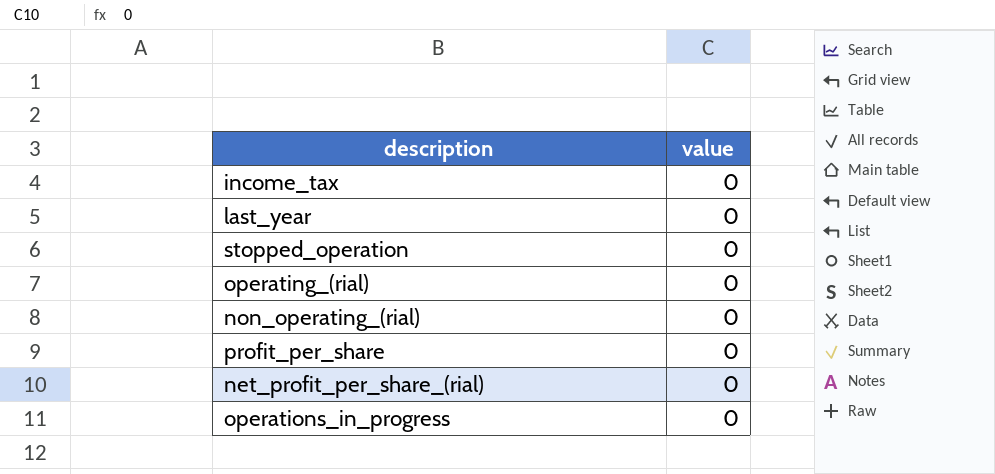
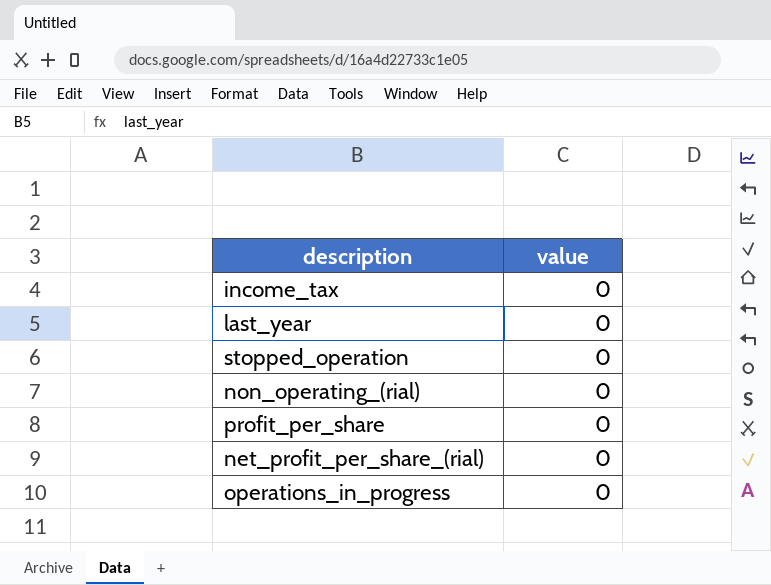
row operating_(rial): 0 -> none

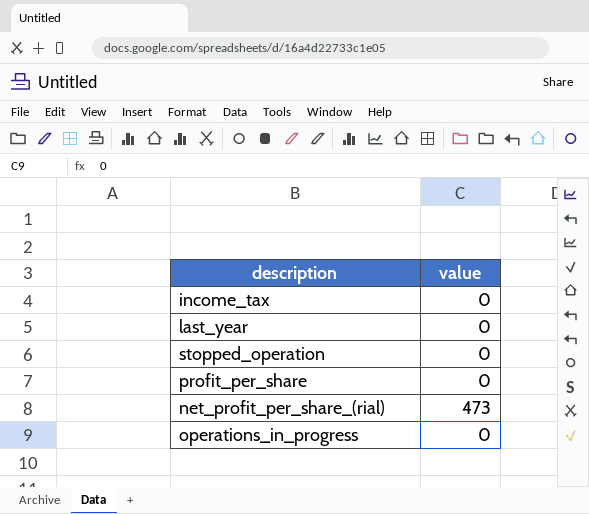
row non_operating_(rial): 0 -> none
net_profit_per_share_(rial) | value: 0 -> 473

